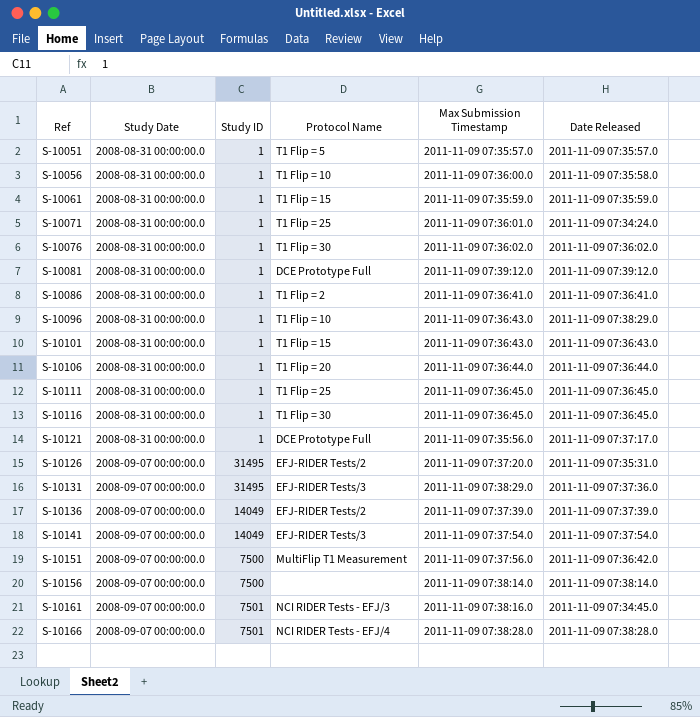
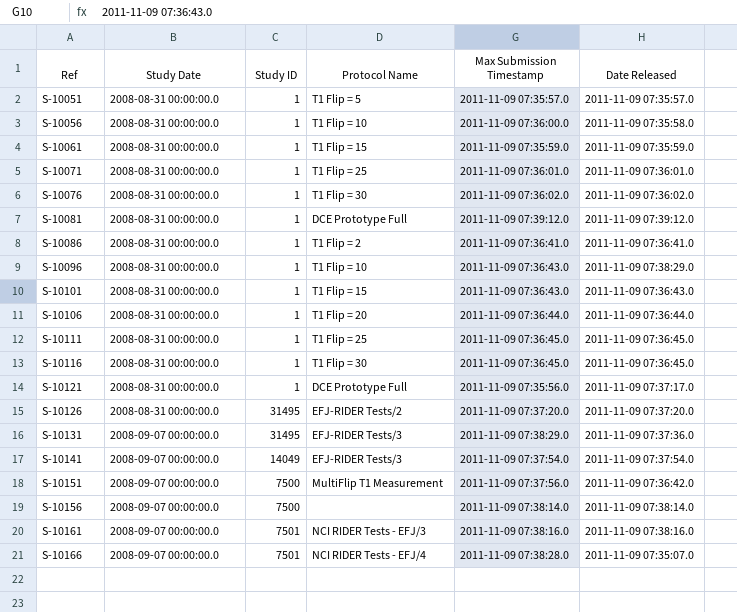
row S-10136: 2008-09-07 00:00:00.0 | 14049 | EFJ-RIDER Tests/2 | 2011-11-09 07:37:39.0 | 2011-11-09 07:37:39.0 -> none
S-10071 | Date Released: 2011-11-09 07:34:24.0 -> 2011-11-09 07:36:01.0
S-10126 | Study Date: 2008-09-07 00:00:00.0 -> 2008-08-31 00:00:00.0
S-10126 | Date Released: 2011-11-09 07:35:31.0 -> 2011-11-09 07:37:20.0
S-10161 | Date Released: 2011-11-09 07:34:45.0 -> 2011-11-09 07:38:16.0
S-10166 | Date Released: 2011-11-09 07:38:28.0 -> 2011-11-09 07:35:07.0

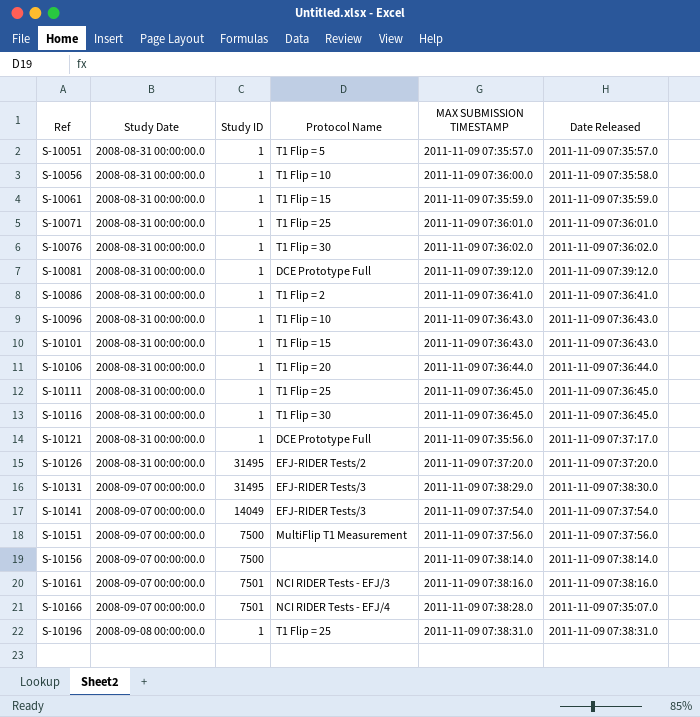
column name: Max Submission Timestamp -> MAX SUBMISSION TIMESTAMP
S-10096 | Date Released: 2011-11-09 07:38:29.0 -> 2011-11-09 07:36:43.0
S-10131 | Date Released: 2011-11-09 07:37:36.0 -> 2011-11-09 07:38:30.0
S-10151 | Date Released: 2011-11-09 07:36:42.0 -> 2011-11-09 07:37:56.0
row S-10196: none -> 2008-09-08 00:00:00.0 | 1 | T1 Flip = 25 | 2011-11-09 07:38:31.0 | 2011-11-09 07:38:31.0

